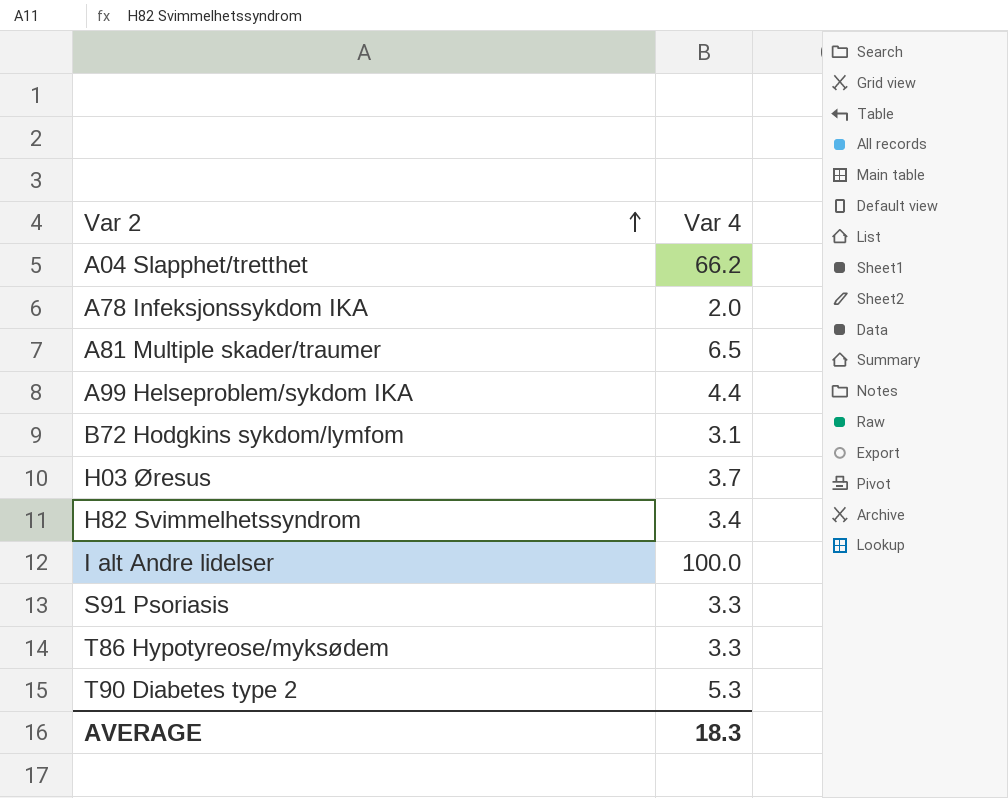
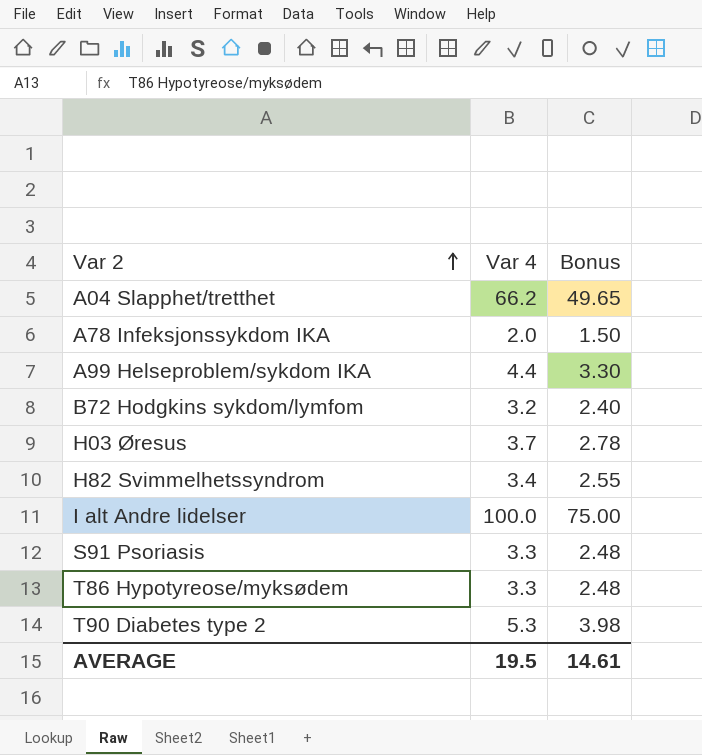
column Bonus | formula: none -> [Var 4] * 0.75
row A81 Multiple skader/traumer: 6.5 -> none
B72 Hodgkins sykdom/lymfom | Var 4: 3.1 -> 3.2
AVERAGE | Var 4: 18.3 -> 19.5

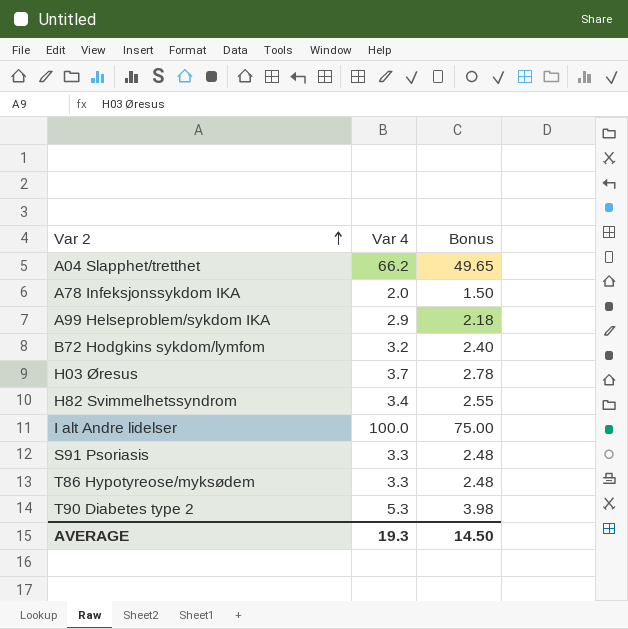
A99 Helseproblem/sykdom IKA | Var 4: 4.4 -> 2.9
A99 Helseproblem/sykdom IKA | Bonus: 3.30 -> 2.18
AVERAGE | Var 4: 19.5 -> 19.3
AVERAGE | Bonus: 14.61 -> 14.50

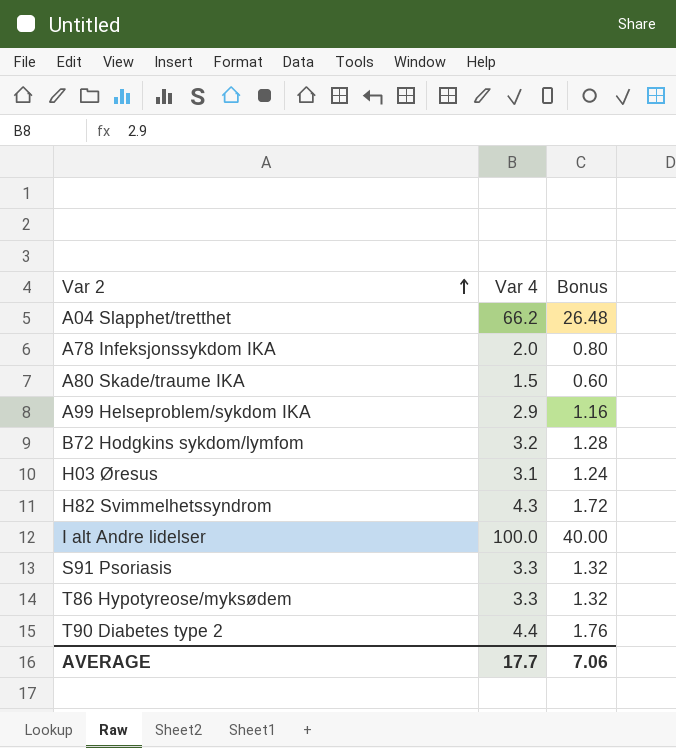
column Bonus | formula: [Var 4] * 0.75 -> [Var 4] * 0.4
row A80 Skade/traume IKA: none -> 1.5 | 0.60
H03 Øresus | Var 4: 3.7 -> 3.1
H82 Svimmelhetssyndrom | Var 4: 3.4 -> 4.3
T90 Diabetes type 2 | Var 4: 5.3 -> 4.4
AVERAGE | Var 4: 19.3 -> 17.7
AVERAGE | Bonus: 14.50 -> 7.06

